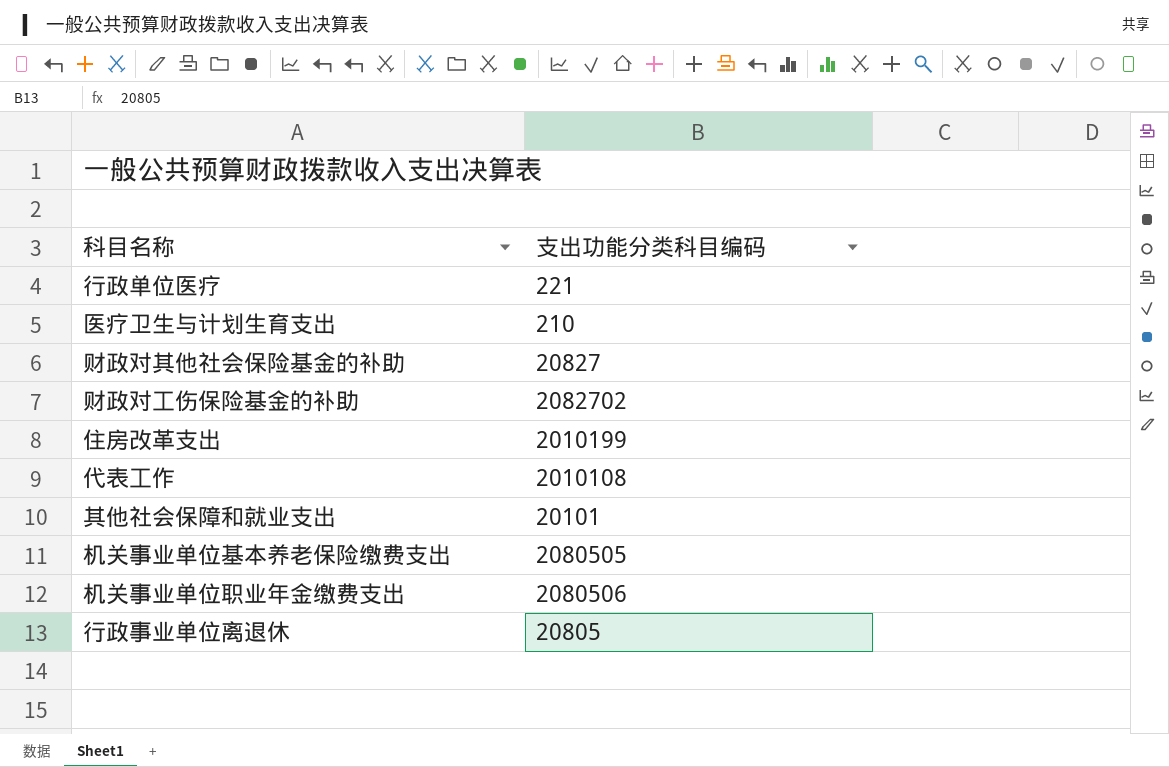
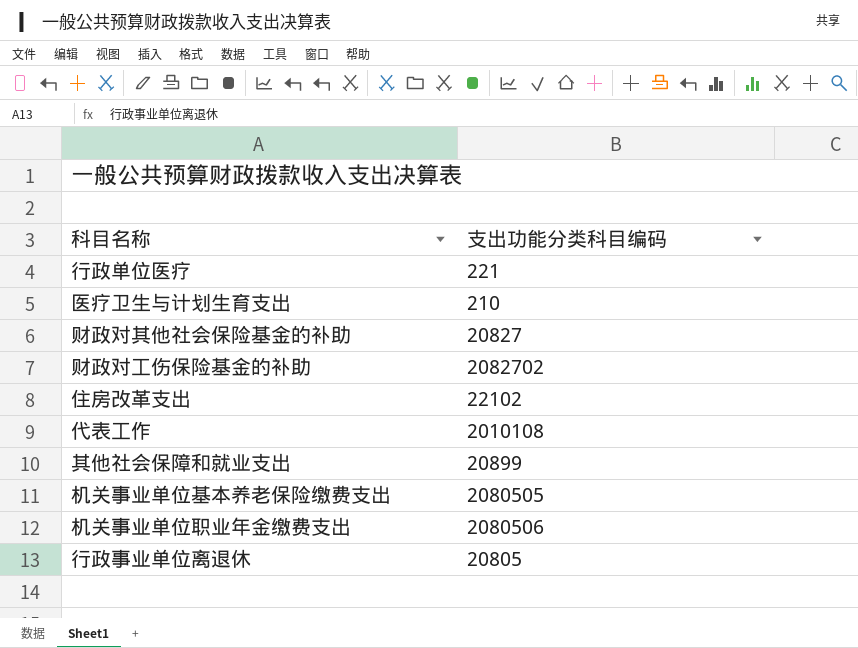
住房改革支出 | 支出功能分类科目编码: 2010199 -> 22102
其他社会保障和就业支出 | 支出功能分类科目编码: 20101 -> 20899

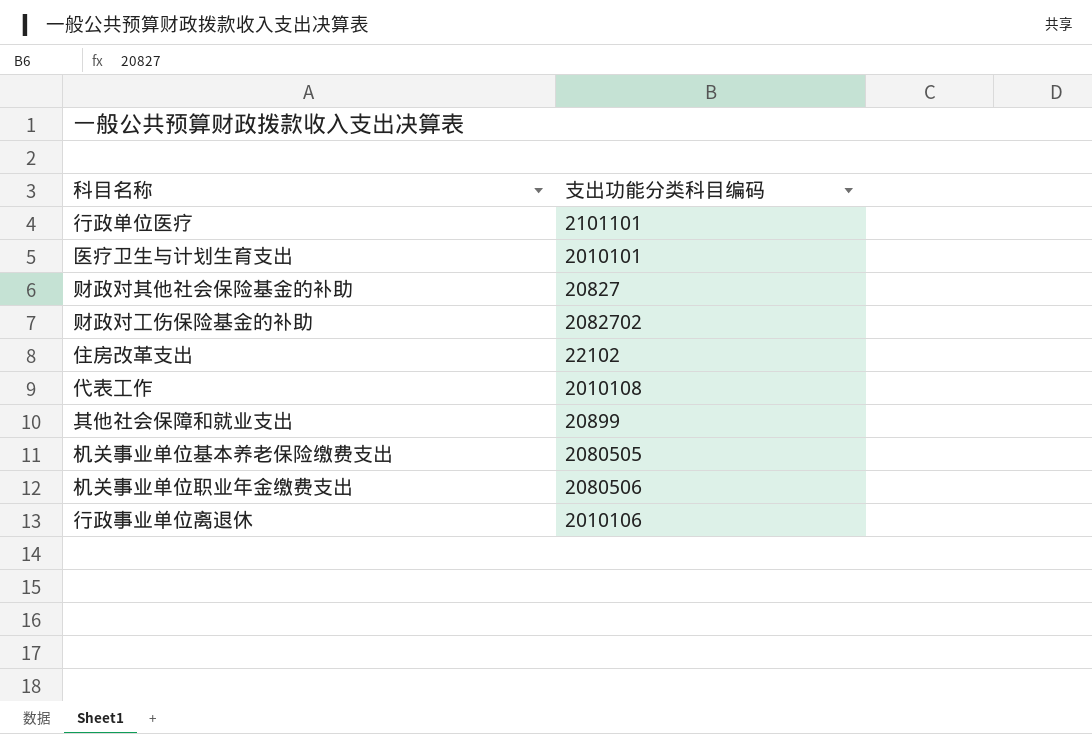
行政单位医疗 | 支出功能分类科目编码: 221 -> 2101101
医疗卫生与计划生育支出 | 支出功能分类科目编码: 210 -> 2010101
行政事业单位离退休 | 支出功能分类科目编码: 20805 -> 2010106

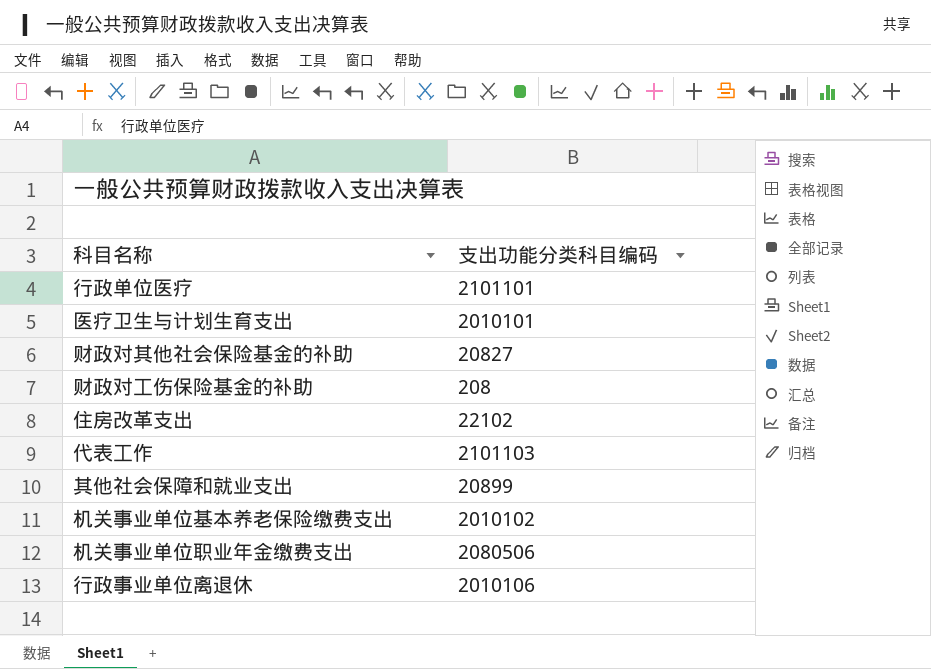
财政对工伤保险基金的补助 | 支出功能分类科目编码: 2082702 -> 208
代表工作 | 支出功能分类科目编码: 2010108 -> 2101103
机关事业单位基本养老保险缴费支出 | 支出功能分类科目编码: 2080505 -> 2010102

